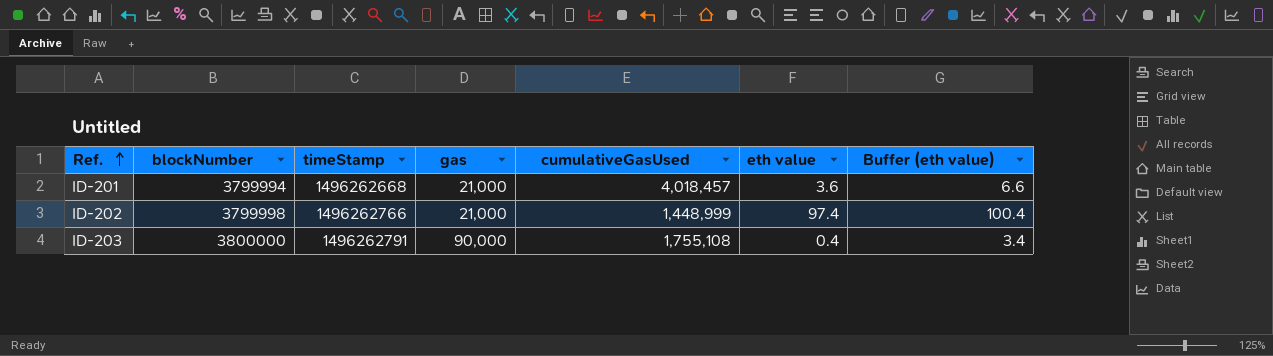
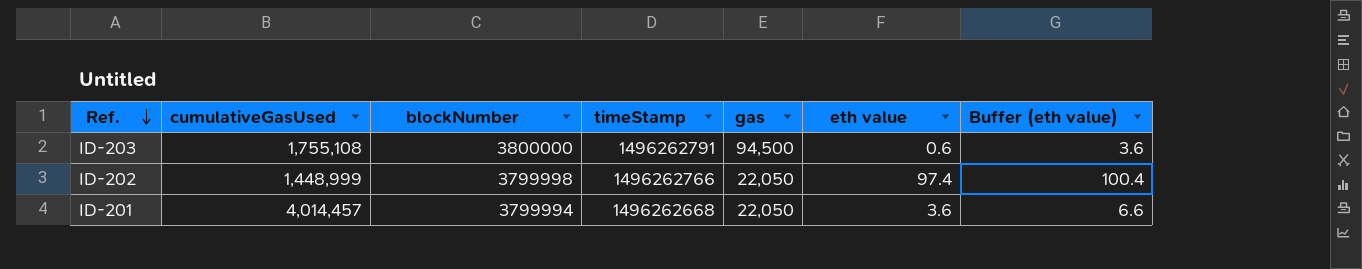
row order: Ref. ascending -> Ref. descending
column cumulativeGasUsed | position: 5 -> 2
ID-203 | gas: 90,000 -> 94,500
ID-203 | eth value: 0.4 -> 0.6
ID-203 | Buffer (eth value): 3.4 -> 3.6
ID-202 | gas: 21,000 -> 22,050
ID-201 | cumulativeGasUsed: 4,018,457 -> 4,014,457
ID-201 | gas: 21,000 -> 22,050

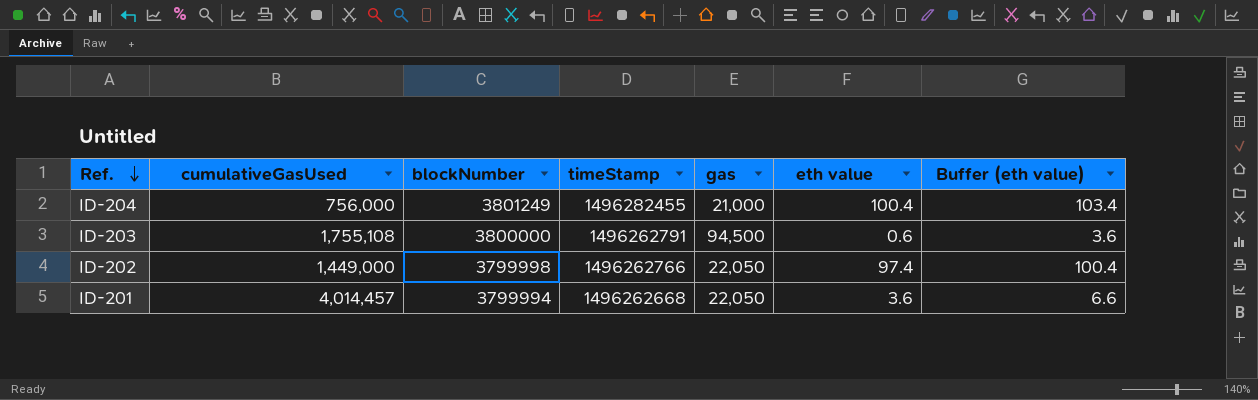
row ID-204: none -> 756,000 | 3801249 | 1496282455 | 21,000 | 100.4 | 103.4
ID-202 | cumulativeGasUsed: 1,448,999 -> 1,449,000

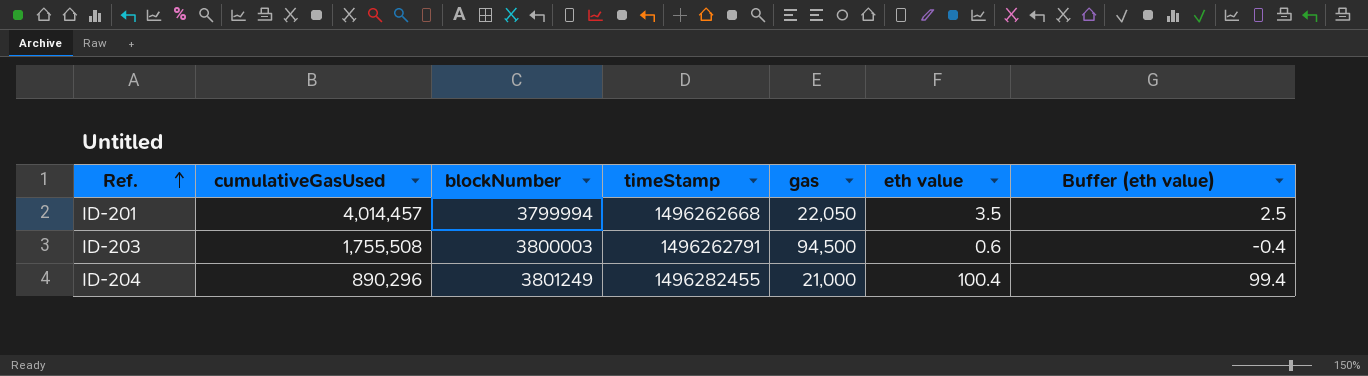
row order: Ref. descending -> Ref. ascending
column Buffer (eth value) | formula: [eth value] + 3 -> [eth value] - 1
row ID-202: 1,449,000 | 3799998 | 1496262766 | 22,050 | 97.4 | 100.4 -> none
ID-201 | eth value: 3.6 -> 3.5
ID-203 | cumulativeGasUsed: 1,755,108 -> 1,755,508
ID-203 | blockNumber: 3800000 -> 3800003
ID-204 | cumulativeGasUsed: 756,000 -> 890,296

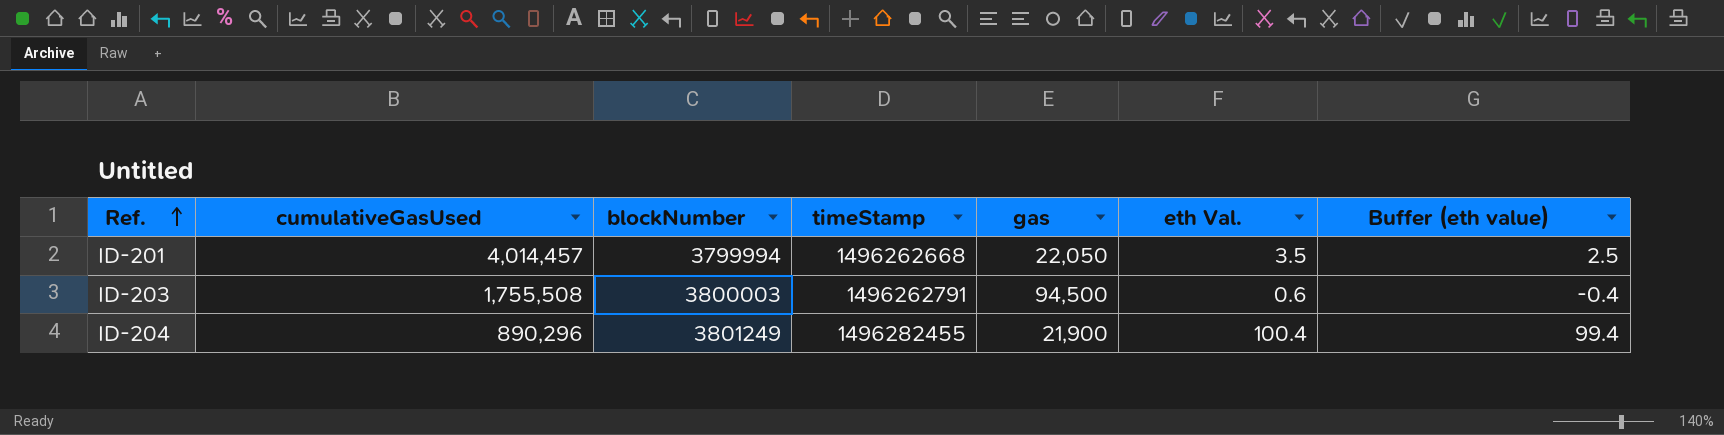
column name: eth value -> eth Val.
ID-204 | gas: 21,000 -> 21,900

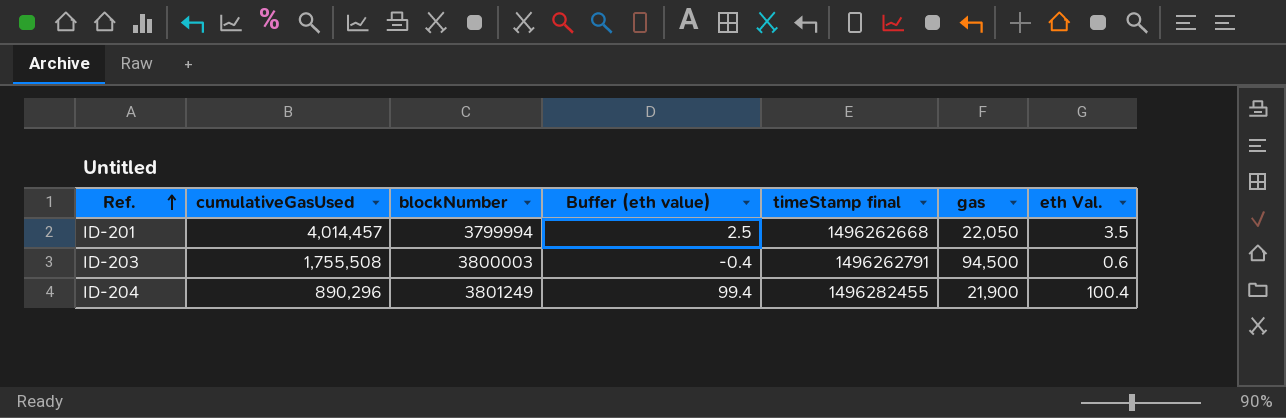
column Buffer (eth value) | position: 7 -> 4
column name: timeStamp -> timeStamp final

